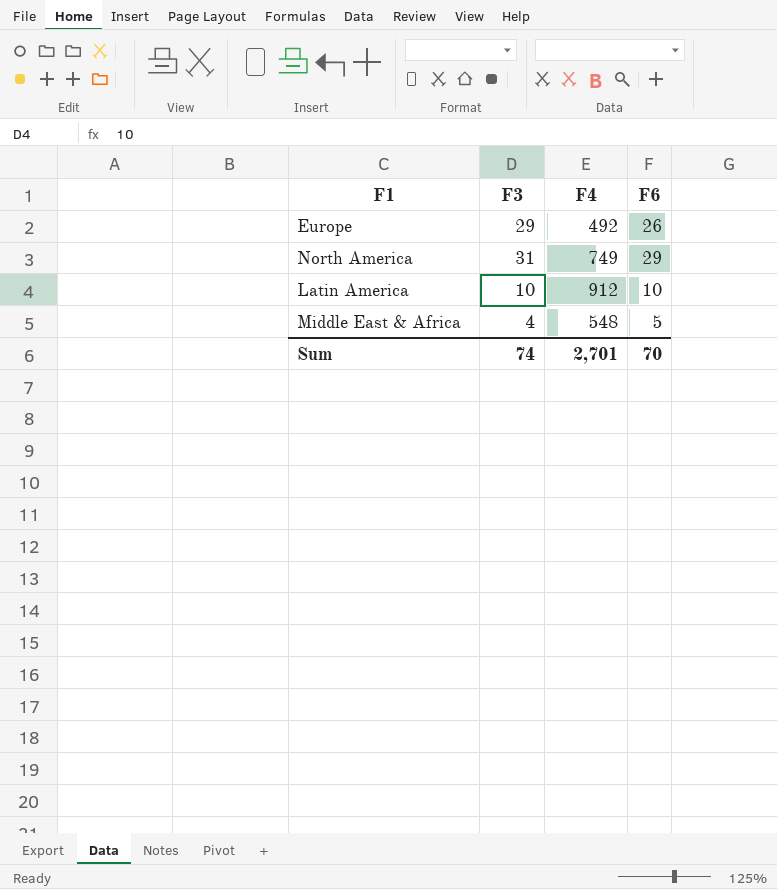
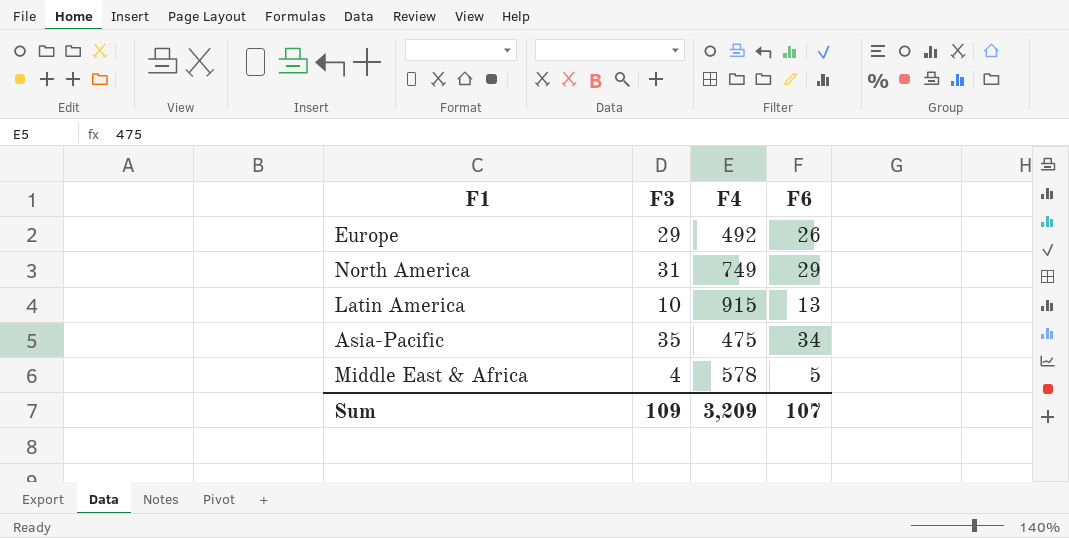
Latin America | F4: 912 -> 915
Latin America | F6: 10 -> 13
row Asia-Pacific: none -> 35 | 475 | 34
Middle East & Africa | F4: 548 -> 578
Sum | F3: 74 -> 109
Sum | F4: 2,701 -> 3,209
Sum | F6: 70 -> 107

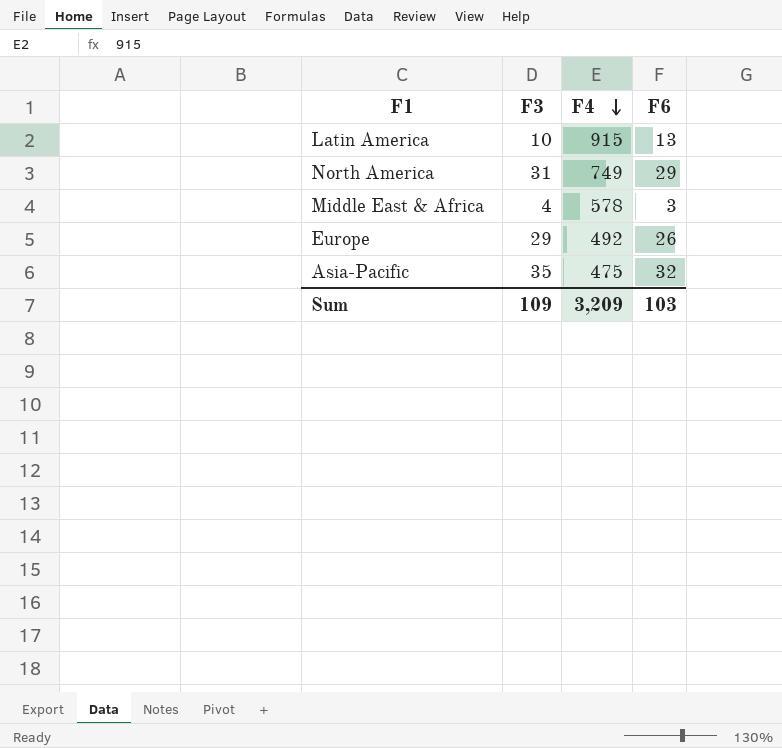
row order: none -> F4 descending
Middle East & Africa | F6: 5 -> 3
Asia-Pacific | F6: 34 -> 32
Sum | F6: 107 -> 103

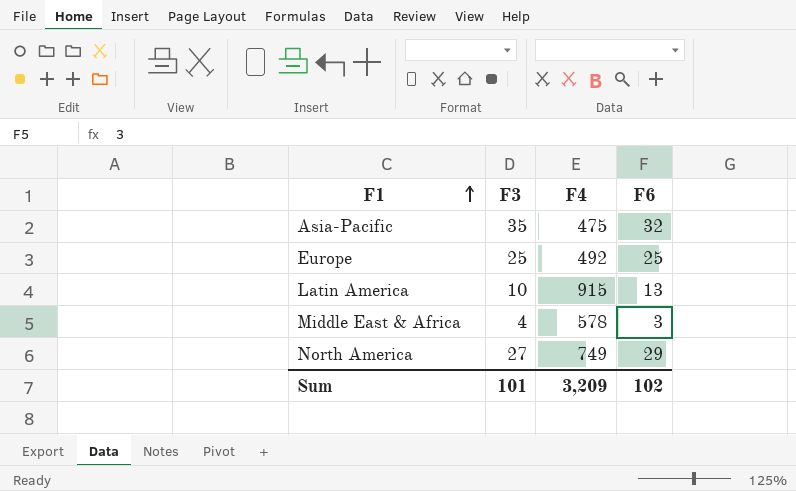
row order: F4 descending -> F1 ascending
Europe | F3: 29 -> 25
Europe | F6: 26 -> 25
North America | F3: 31 -> 27
Sum | F3: 109 -> 101
Sum | F6: 103 -> 102

